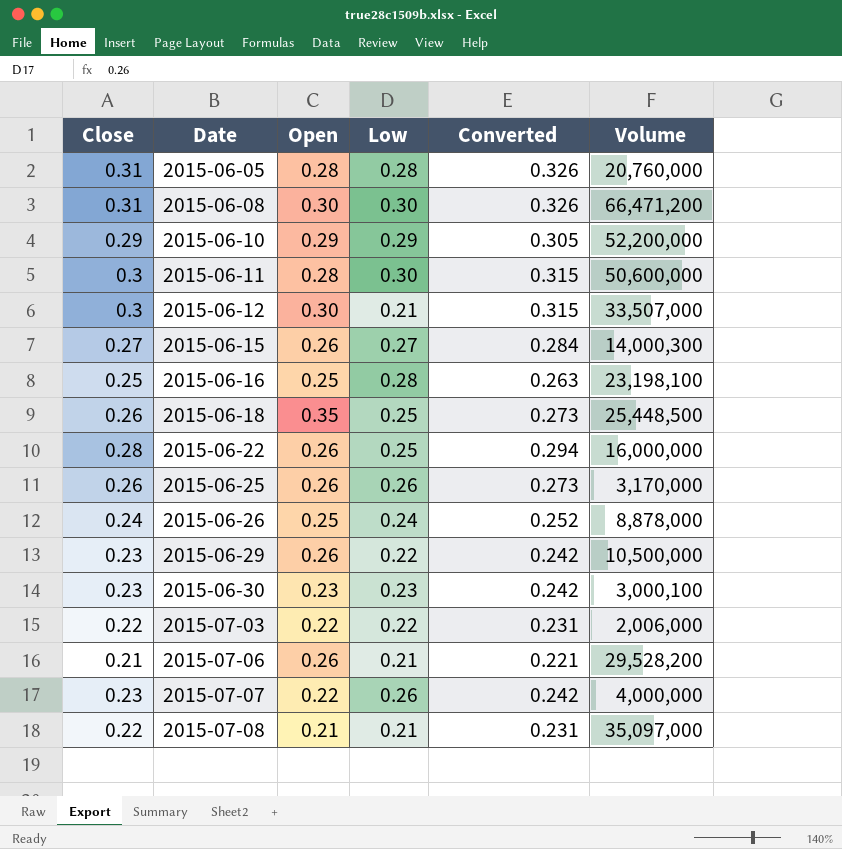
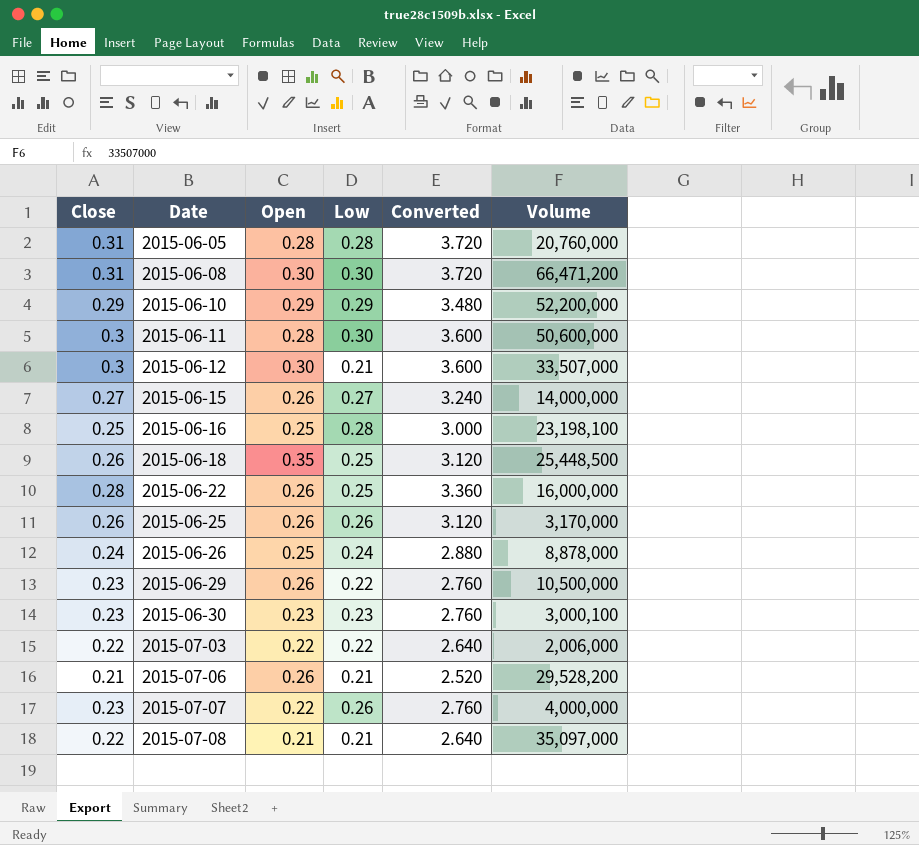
column Converted | formula: [Close] * 1.05 -> [Close] * 12
2015-06-15 | Volume: 14,000,300 -> 14,000,000

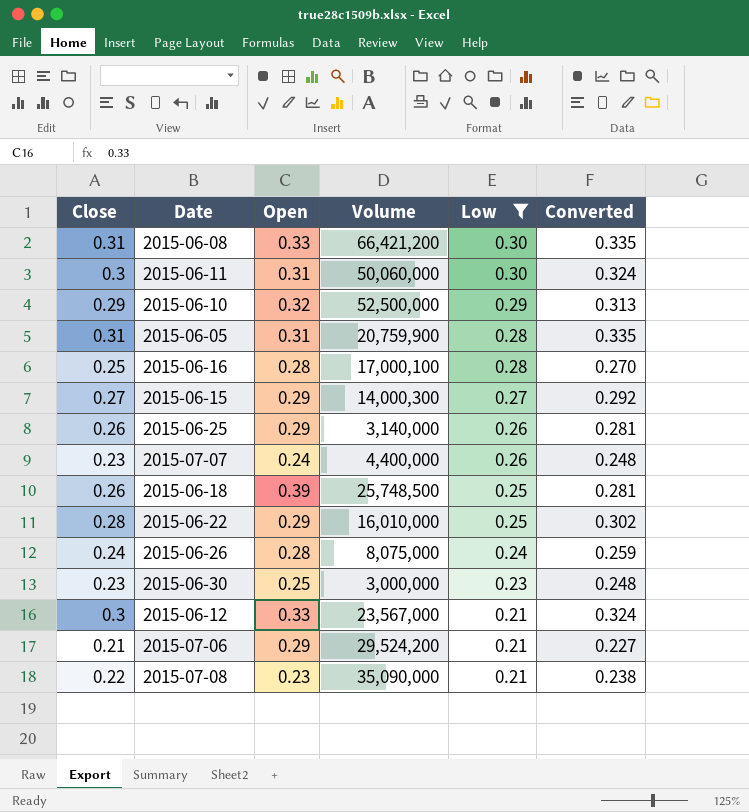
filter: none -> Low != 0.22
row order: Date ascending -> Low descending
column Volume | position: 6 -> 4
column Converted | formula: [Close] * 12 -> [Close] * 1.08
2015-06-08 | Open: 0.30 -> 0.33
2015-06-08 | Volume: 66,471,200 -> 66,421,200
2015-06-11 | Open: 0.28 -> 0.31
2015-06-11 | Volume: 50,600,000 -> 50,060,000
2015-06-10 | Open: 0.29 -> 0.32
2015-06-10 | Volume: 52,200,000 -> 52,500,000
2015-06-05 | Open: 0.28 -> 0.31
2015-06-05 | Volume: 20,760,000 -> 20,759,900
2015-06-16 | Open: 0.25 -> 0.28
2015-06-16 | Volume: 23,198,100 -> 17,000,100
2015-06-15 | Open: 0.26 -> 0.29
2015-06-15 | Volume: 14,000,000 -> 14,000,300
2015-06-25 | Open: 0.26 -> 0.29
2015-06-25 | Volume: 3,170,000 -> 3,140,000
2015-07-07 | Open: 0.22 -> 0.24
2015-07-07 | Volume: 4,000,000 -> 4,400,000
2015-06-18 | Open: 0.35 -> 0.39
2015-06-18 | Volume: 25,448,500 -> 25,748,500
2015-06-22 | Open: 0.26 -> 0.29
2015-06-22 | Volume: 16,000,000 -> 16,010,000
2015-06-26 | Open: 0.25 -> 0.28
2015-06-26 | Volume: 8,878,000 -> 8,075,000
2015-06-30 | Open: 0.23 -> 0.25
2015-06-30 | Volume: 3,000,100 -> 3,000,000
2015-06-12 | Open: 0.30 -> 0.33
2015-06-12 | Volume: 33,507,000 -> 23,567,000
2015-07-06 | Open: 0.26 -> 0.29
2015-07-06 | Volume: 29,528,200 -> 29,524,200
2015-07-08 | Open: 0.21 -> 0.23
2015-07-08 | Volume: 35,097,000 -> 35,090,000

